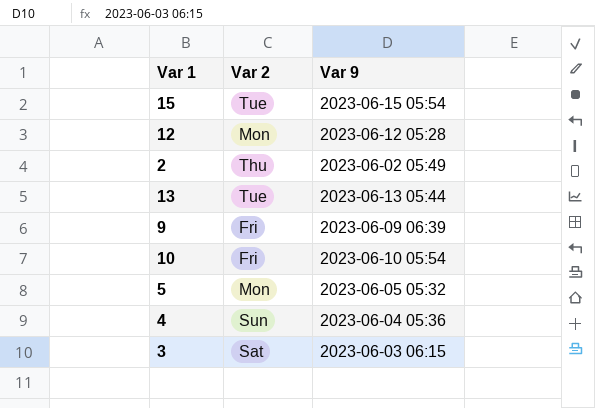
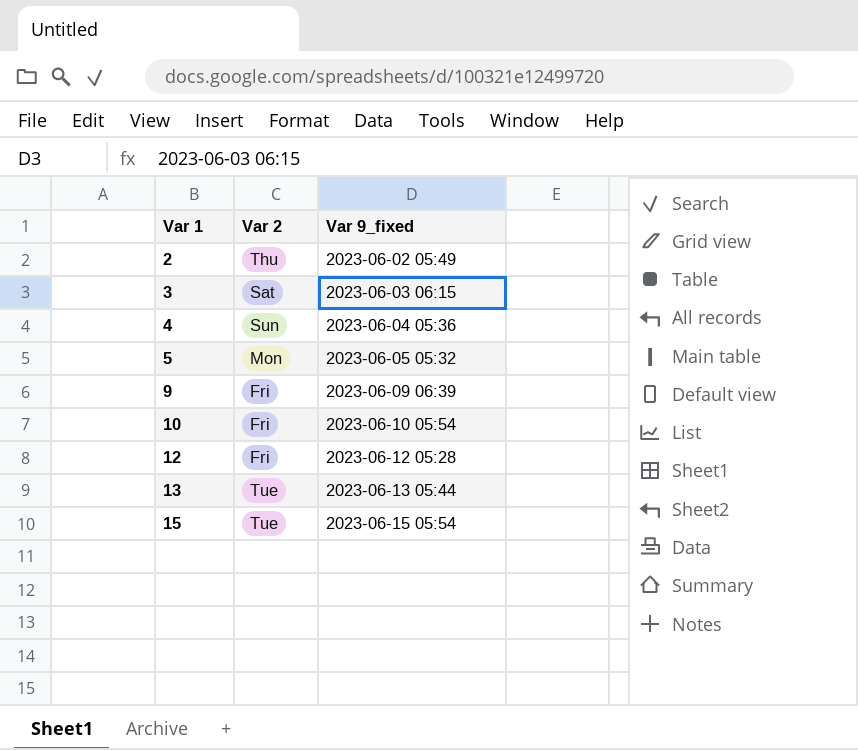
row order: none -> Var 1 ascending
column name: Var 9 -> Var 9_fixed
12 | Var 2: Mon -> Fri

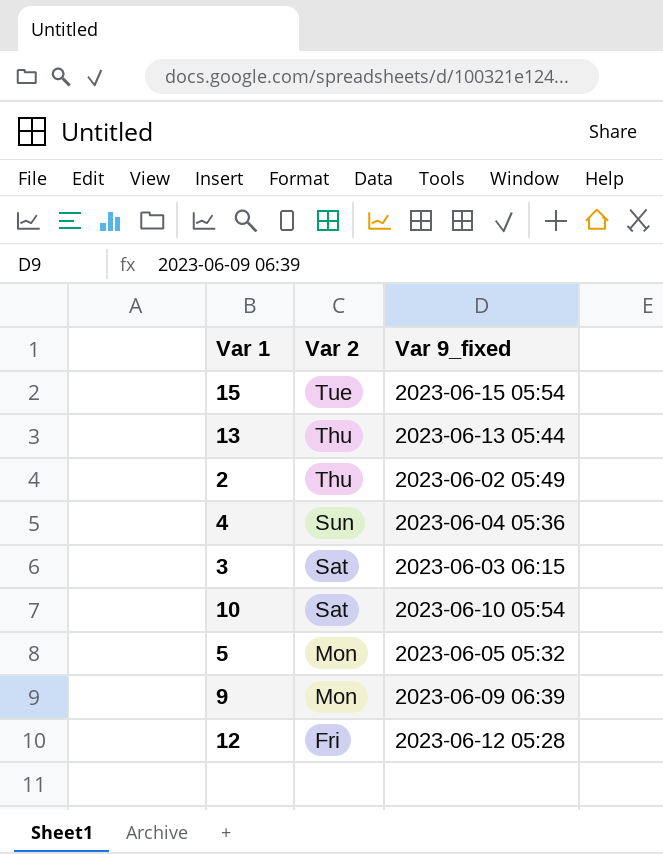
row order: Var 1 ascending -> Var 2 descending
13 | Var 2: Tue -> Thu
10 | Var 2: Fri -> Sat
9 | Var 2: Fri -> Mon

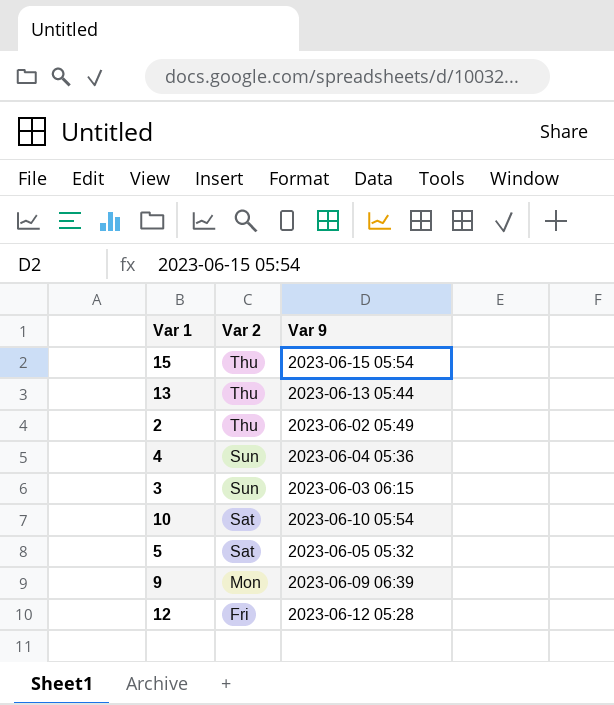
column name: Var 9_fixed -> Var 9
15 | Var 2: Tue -> Thu
3 | Var 2: Sat -> Sun
5 | Var 2: Mon -> Sat

